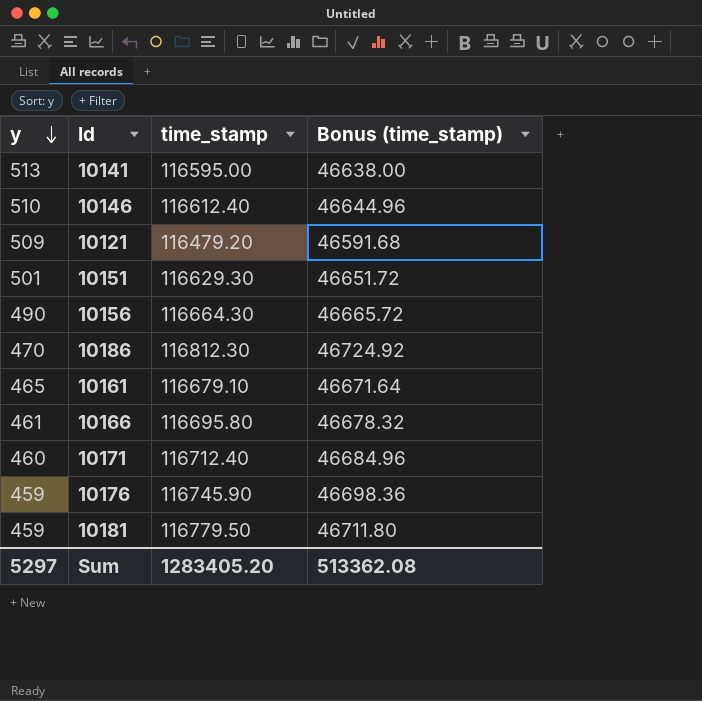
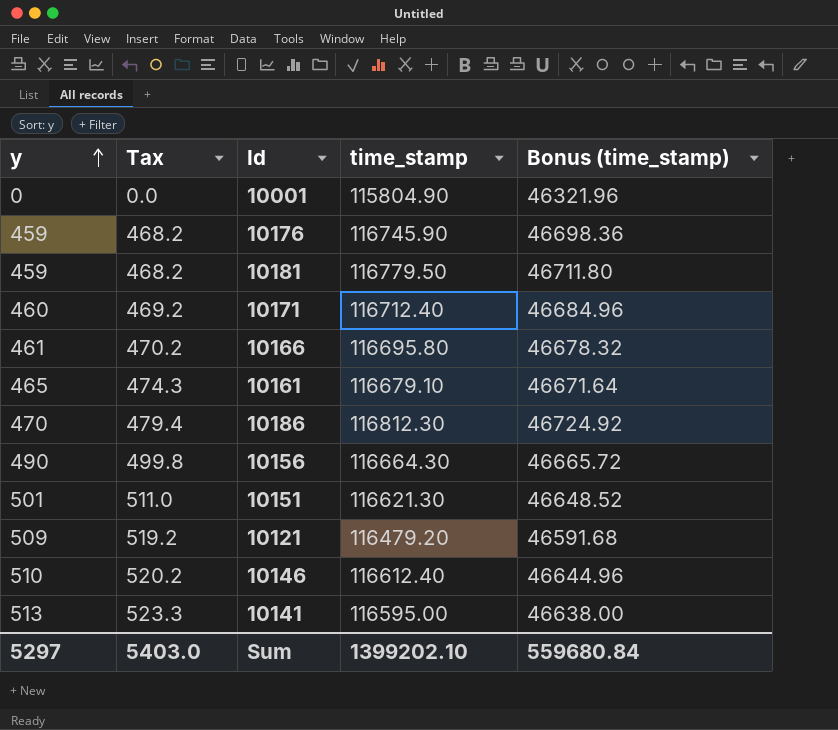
row order: y descending -> y ascending
column Tax | formula: none -> [y] * 1.02
row 10001: none -> 0 | 0.0 | 115804.90 | 46321.96
10151 | time_stamp: 116629.30 -> 116621.30
10151 | Bonus (time_stamp): 46651.72 -> 46648.52
Sum | time_stamp: 1283405.20 -> 1399202.10
Sum | Bonus (time_stamp): 513362.08 -> 559680.84

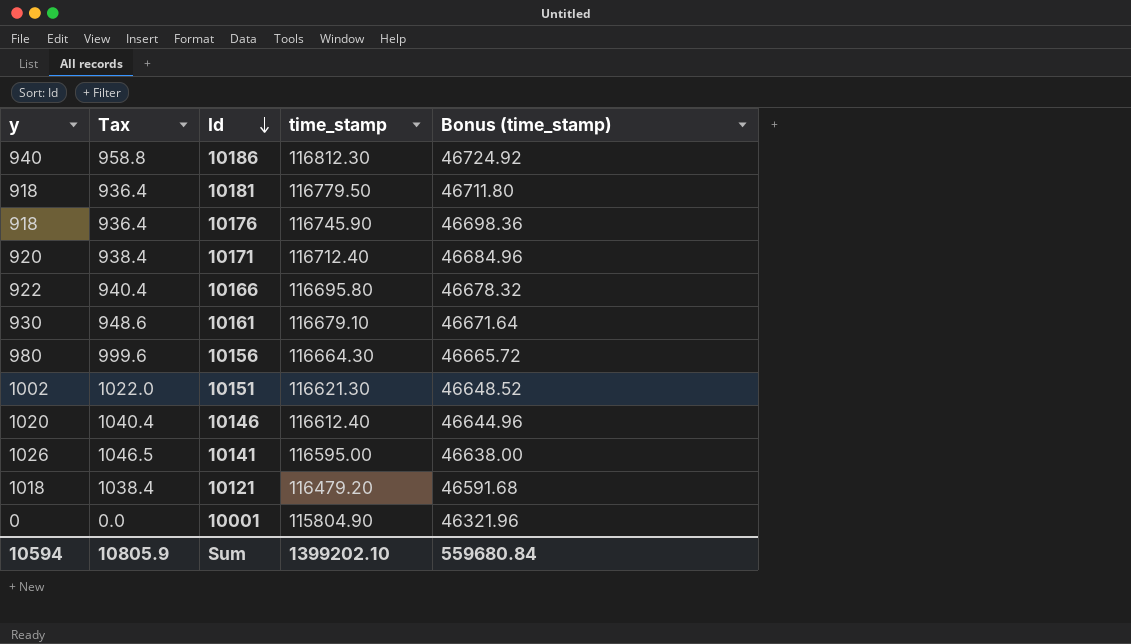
row order: y ascending -> Id descending
10186 | y: 470 -> 940
10186 | Tax: 479.4 -> 958.8
10181 | y: 459 -> 918
10181 | Tax: 468.2 -> 936.4
10176 | y: 459 -> 918
10176 | Tax: 468.2 -> 936.4
10171 | y: 460 -> 920
10171 | Tax: 469.2 -> 938.4
10166 | y: 461 -> 922
10166 | Tax: 470.2 -> 940.4
10161 | y: 465 -> 930
10161 | Tax: 474.3 -> 948.6
10156 | y: 490 -> 980
10156 | Tax: 499.8 -> 999.6
10151 | y: 501 -> 1002
10151 | Tax: 511.0 -> 1022.0
10146 | y: 510 -> 1020
10146 | Tax: 520.2 -> 1040.4
10141 | y: 513 -> 1026
10141 | Tax: 523.3 -> 1046.5
10121 | y: 509 -> 1018
10121 | Tax: 519.2 -> 1038.4
Sum | y: 5297 -> 10594
Sum | Tax: 5403.0 -> 10805.9

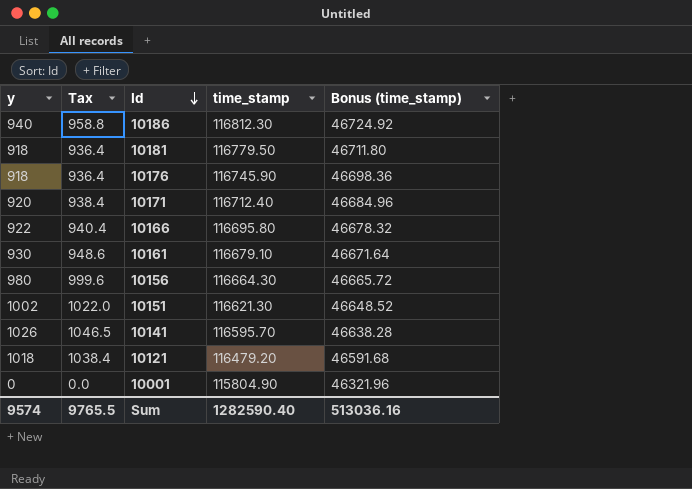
row 10146: 1020 | 1040.4 | 116612.40 | 46644.96 -> none
10141 | time_stamp: 116595.00 -> 116595.70
10141 | Bonus (time_stamp): 46638.00 -> 46638.28
Sum | y: 10594 -> 9574
Sum | Tax: 10805.9 -> 9765.5
Sum | time_stamp: 1399202.10 -> 1282590.40
Sum | Bonus (time_stamp): 559680.84 -> 513036.16

